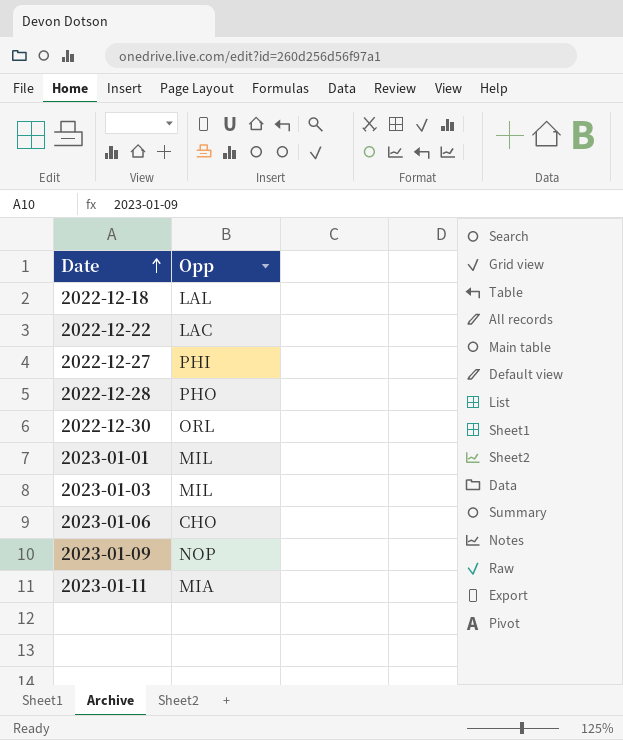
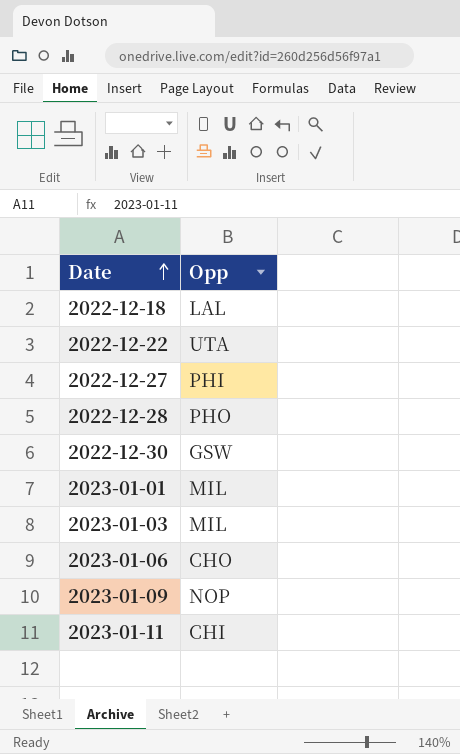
2022-12-22 | Opp: LAC -> UTA
2022-12-30 | Opp: ORL -> GSW
2023-01-11 | Opp: MIA -> CHI

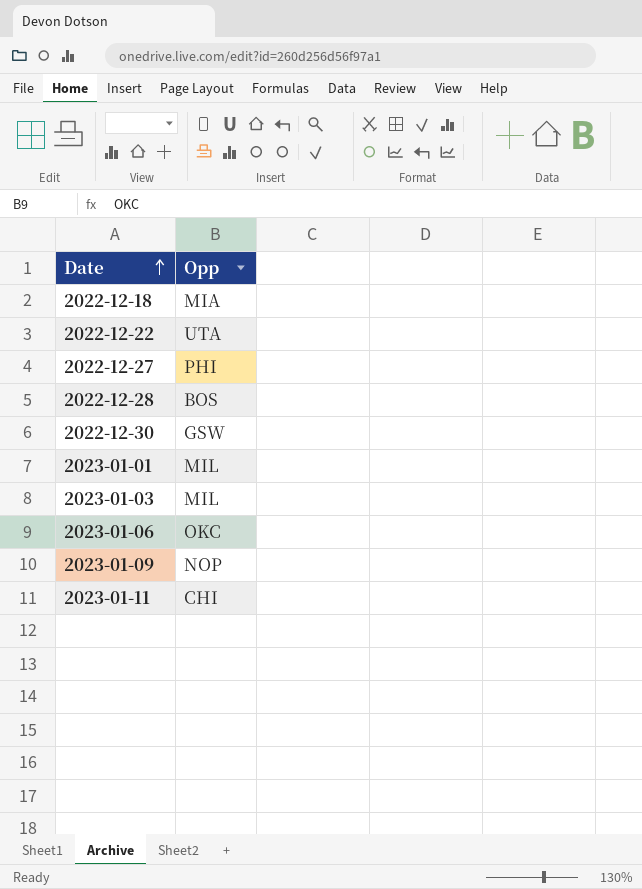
2022-12-18 | Opp: LAL -> MIA
2022-12-28 | Opp: PHO -> BOS
2023-01-06 | Opp: CHO -> OKC

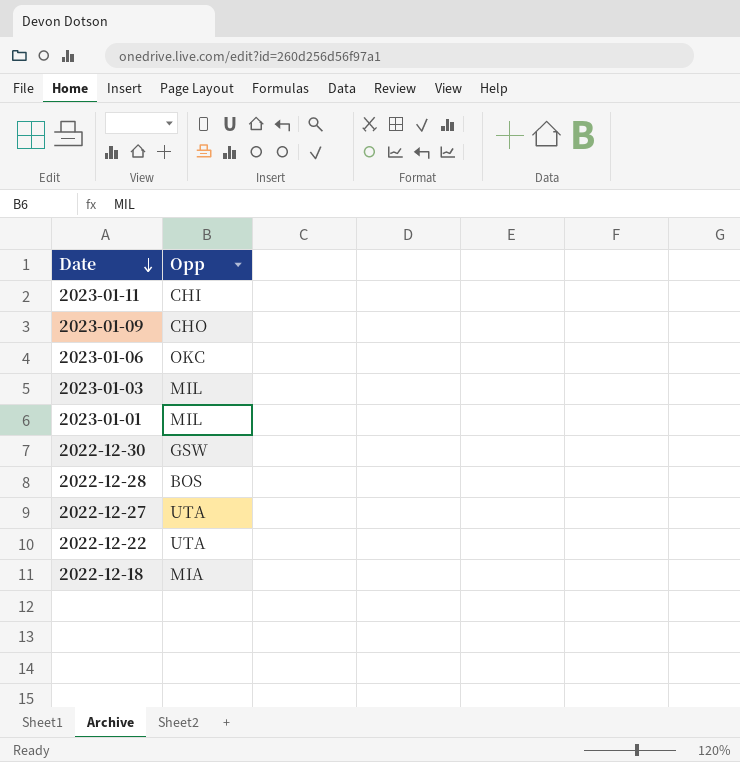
row order: Date ascending -> Date descending
2023-01-09 | Opp: NOP -> CHO
2022-12-27 | Opp: PHI -> UTA

